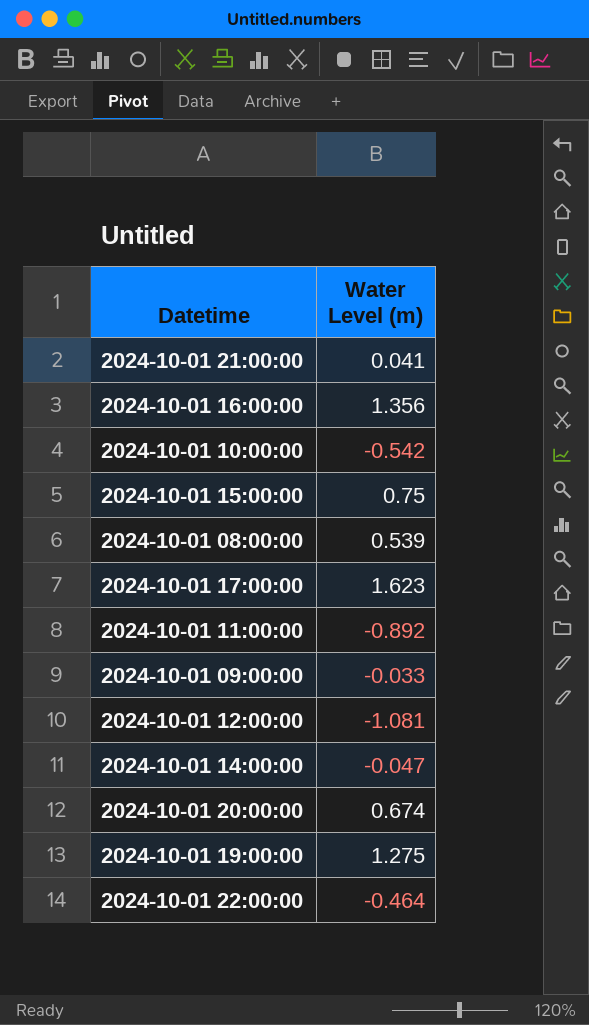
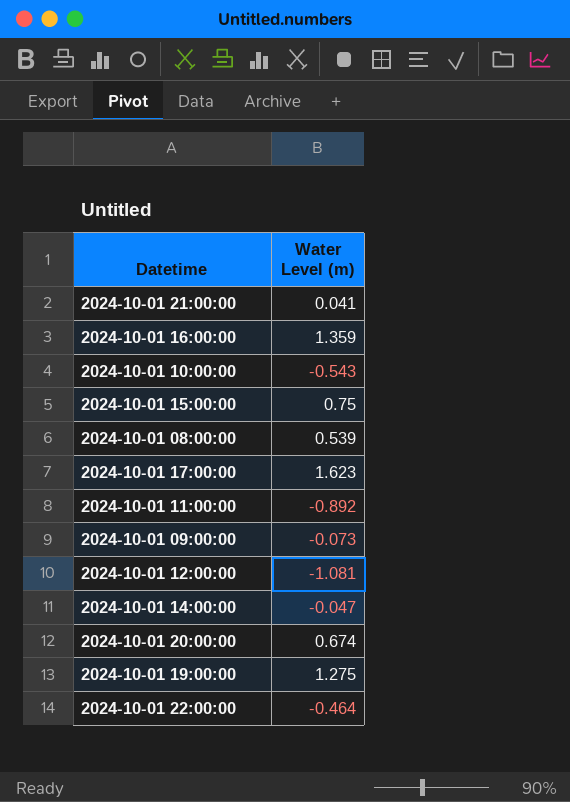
2024-10-01 16:00:00 | Water Level (m): 1.356 -> 1.359
2024-10-01 10:00:00 | Water Level (m): -0.542 -> -0.543
2024-10-01 09:00:00 | Water Level (m): -0.033 -> -0.073

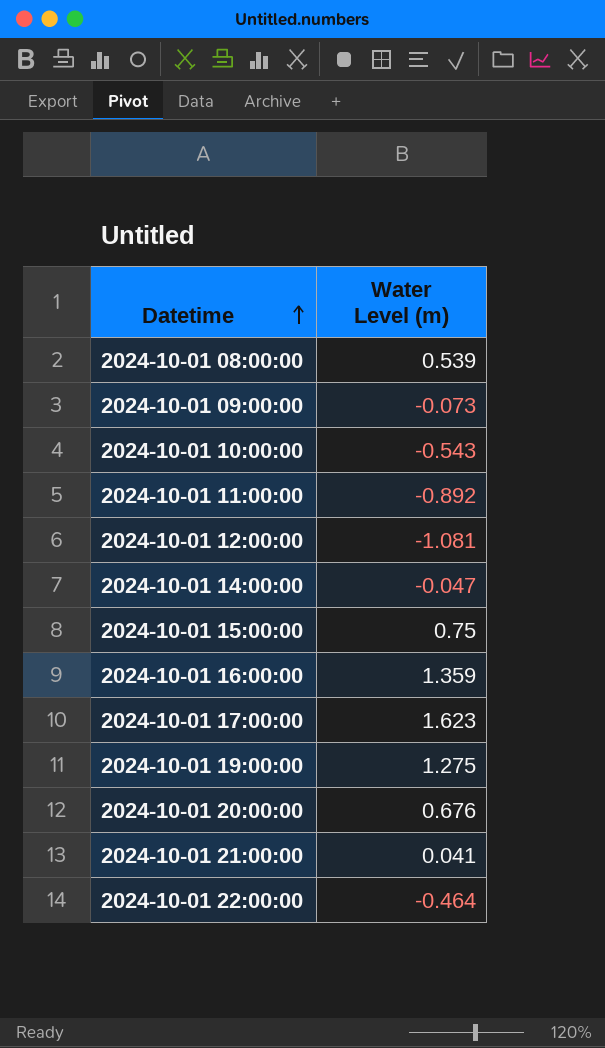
row order: none -> Datetime ascending
2024-10-01 20:00:00 | Water Level (m): 0.674 -> 0.676

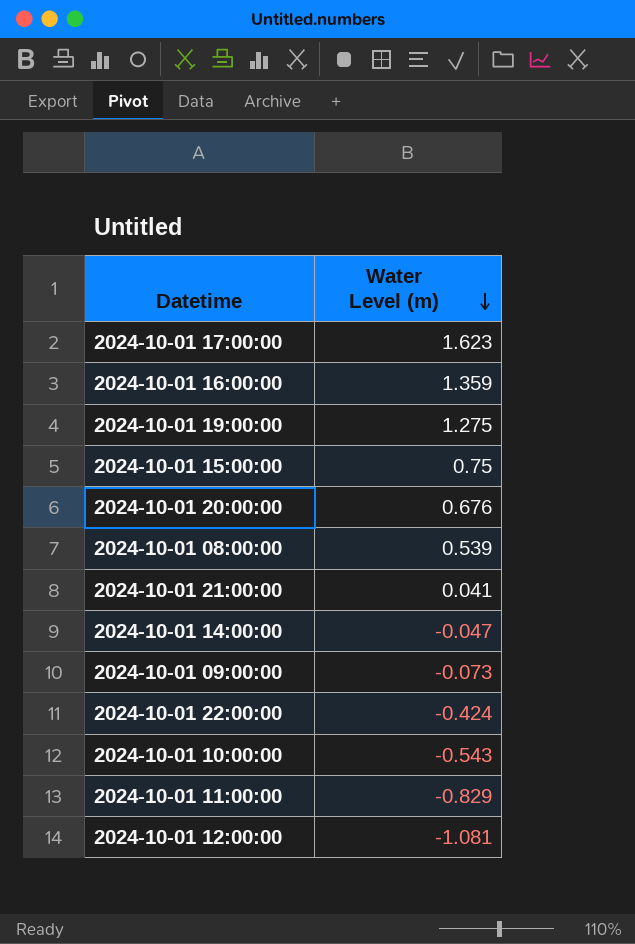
row order: Datetime ascending -> Water Level (m) descending
2024-10-01 22:00:00 | Water Level (m): -0.464 -> -0.424
2024-10-01 11:00:00 | Water Level (m): -0.892 -> -0.829

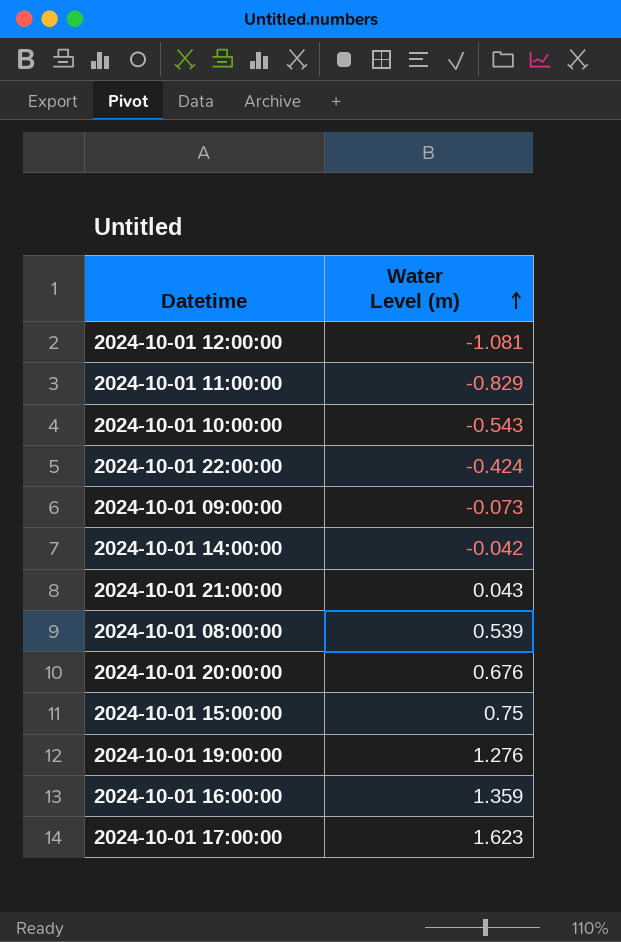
row order: Water Level (m) descending -> Water Level (m) ascending
2024-10-01 14:00:00 | Water Level (m): -0.047 -> -0.042
2024-10-01 21:00:00 | Water Level (m): 0.041 -> 0.043
2024-10-01 19:00:00 | Water Level (m): 1.275 -> 1.276

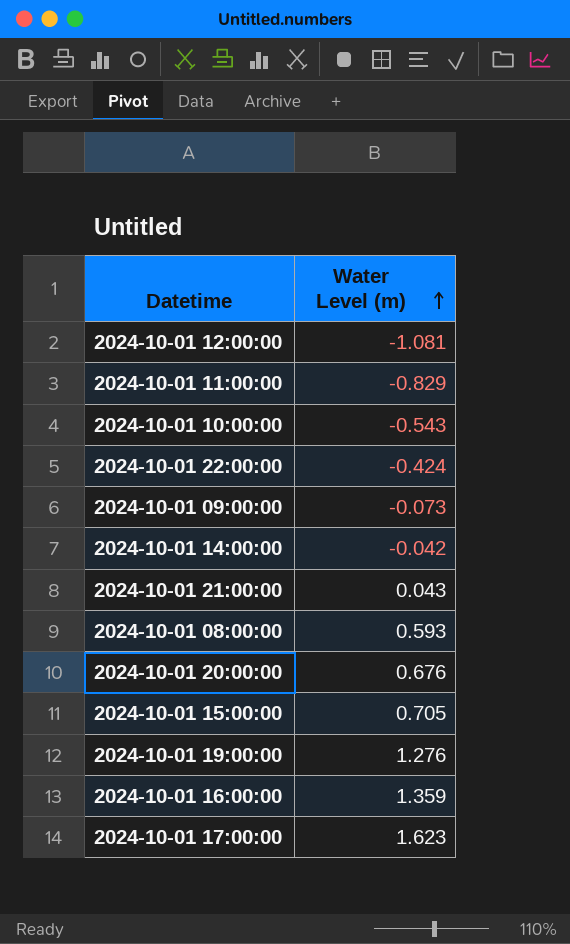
2024-10-01 08:00:00 | Water Level (m): 0.539 -> 0.593
2024-10-01 15:00:00 | Water Level (m): 0.75 -> 0.705

